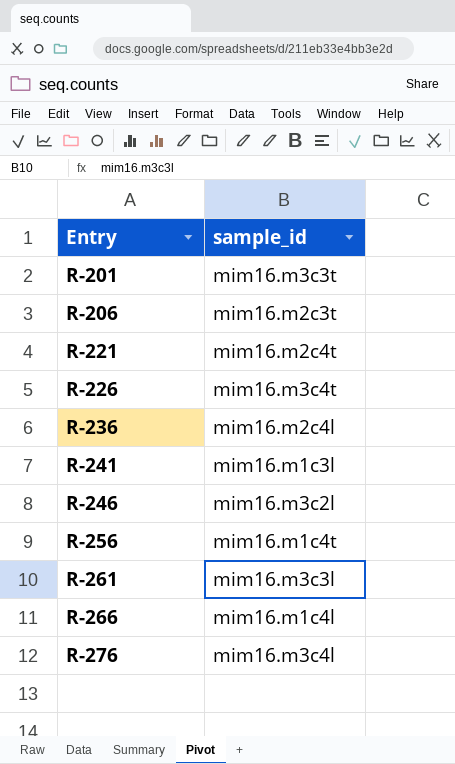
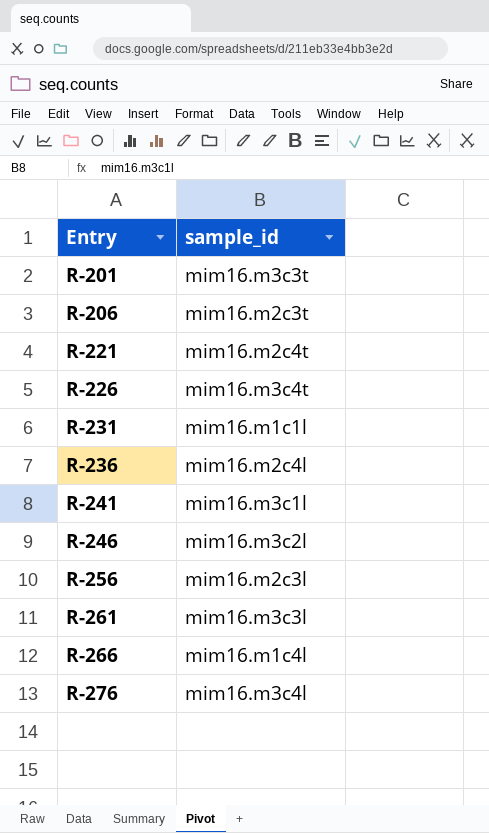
row R-231: none -> mim16.m1c1l
R-241 | sample_id: mim16.m1c3l -> mim16.m3c1l
R-256 | sample_id: mim16.m1c4t -> mim16.m2c3l

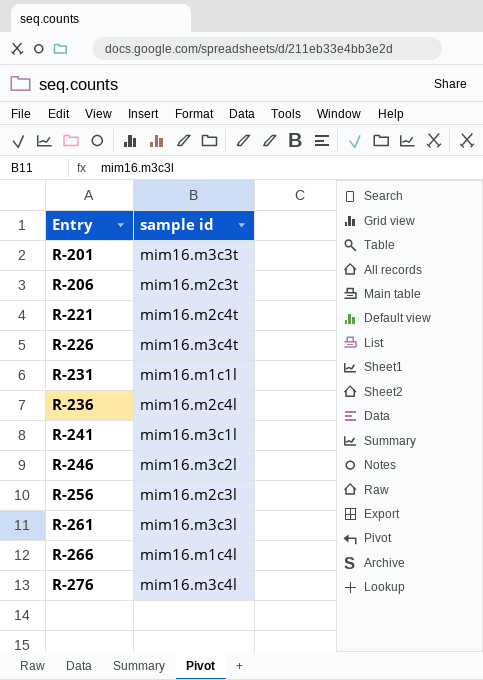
column name: sample_id -> sample id

